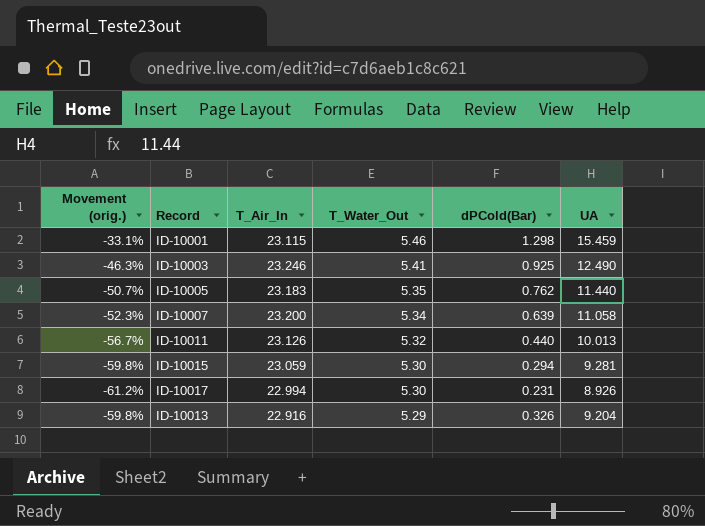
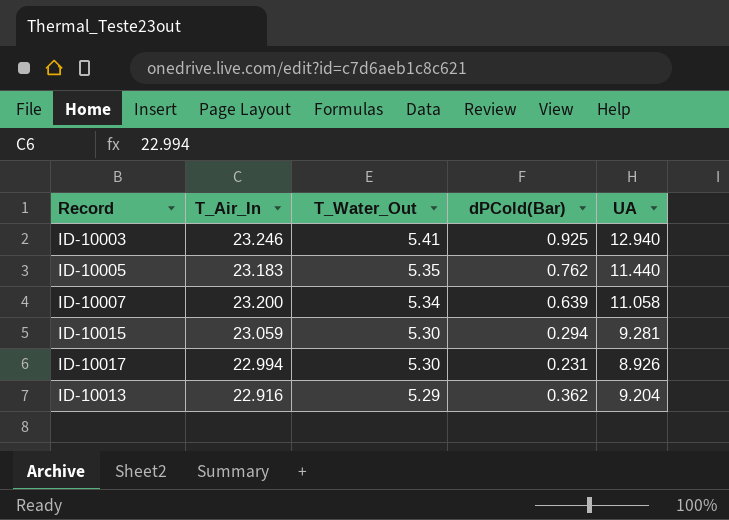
column Movement (orig.) | formula: ([UA] - [T_Air_In]) / [T_Air_In] -> none
row ID-10001: -33.1% | 23.115 | 5.46 | 1.298 | 15.459 -> none
row ID-10011: -56.7% | 23.126 | 5.32 | 0.440 | 10.013 -> none
ID-10003 | UA: 12.490 -> 12.940
ID-10013 | dPCold(Bar): 0.326 -> 0.362

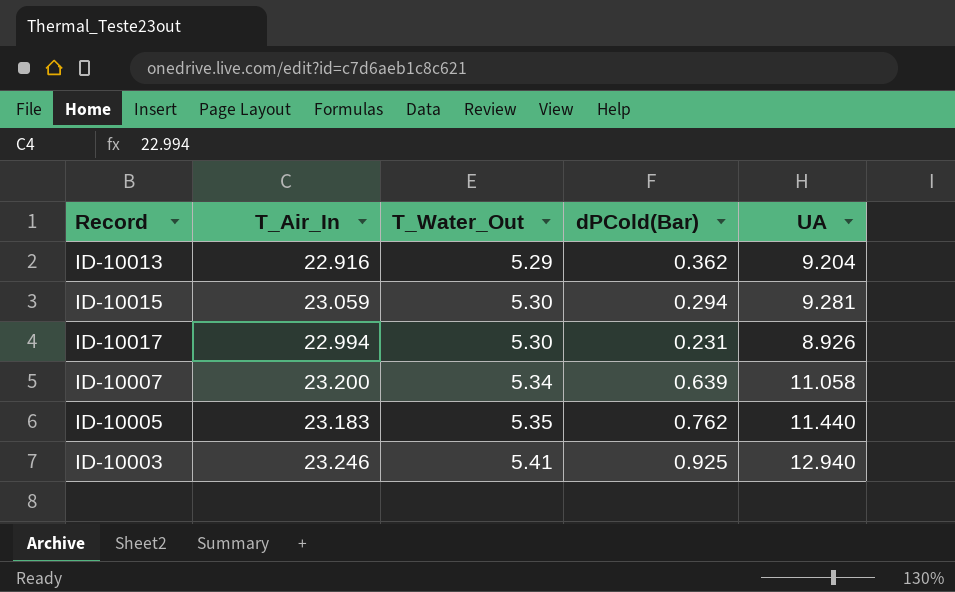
row order: T_Water_Out descending -> T_Water_Out ascending

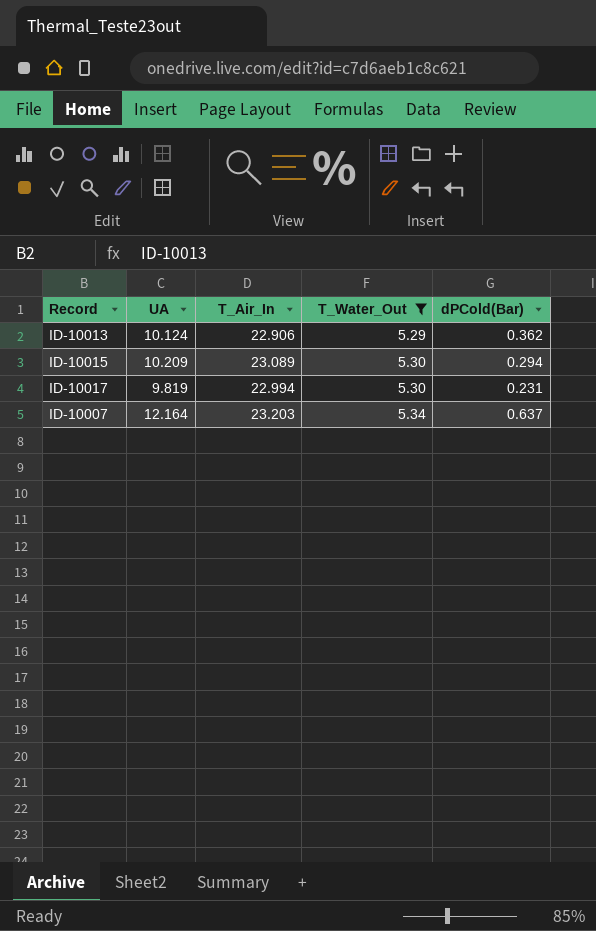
filter: none -> T_Water_Out <= 5.34
column UA | position: 5 -> 2
ID-10013 | UA: 9.204 -> 10.124
ID-10013 | T_Air_In: 22.916 -> 22.906
ID-10015 | UA: 9.281 -> 10.209
ID-10015 | T_Air_In: 23.059 -> 23.089
ID-10017 | UA: 8.926 -> 9.819
ID-10007 | UA: 11.058 -> 12.164
ID-10007 | T_Air_In: 23.200 -> 23.203
ID-10007 | dPCold(Bar): 0.639 -> 0.637

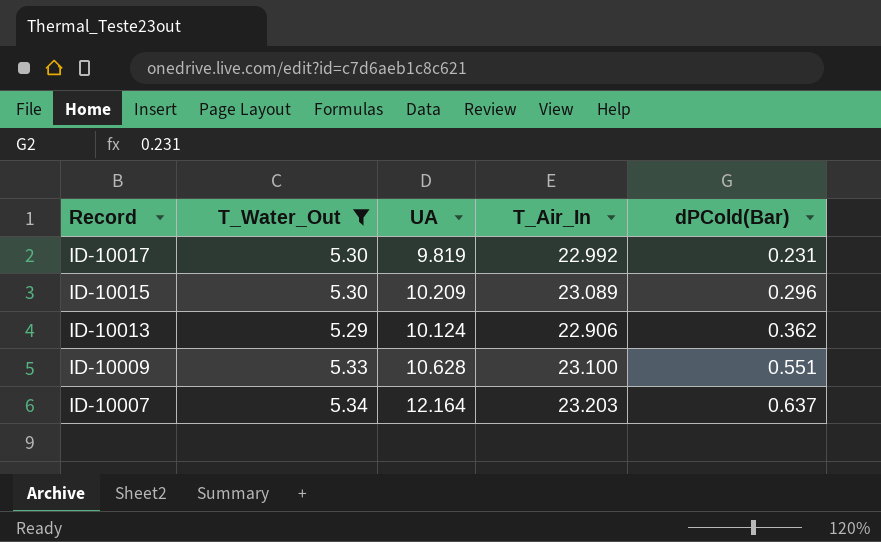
row order: T_Water_Out ascending -> Record descending
column T_Water_Out | position: 4 -> 2
ID-10017 | T_Air_In: 22.994 -> 22.992
ID-10015 | dPCold(Bar): 0.294 -> 0.296
row ID-10009: none -> 5.33 | 10.628 | 23.100 | 0.551

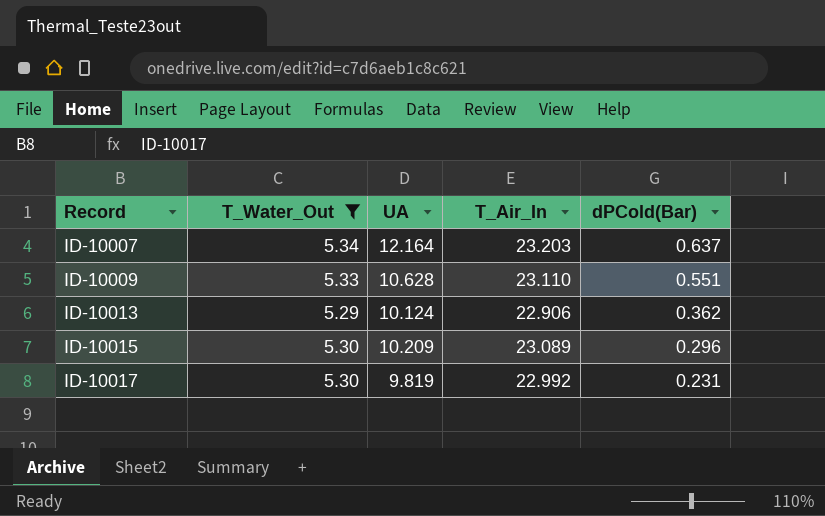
row order: Record descending -> Record ascending
ID-10009 | T_Air_In: 23.100 -> 23.110

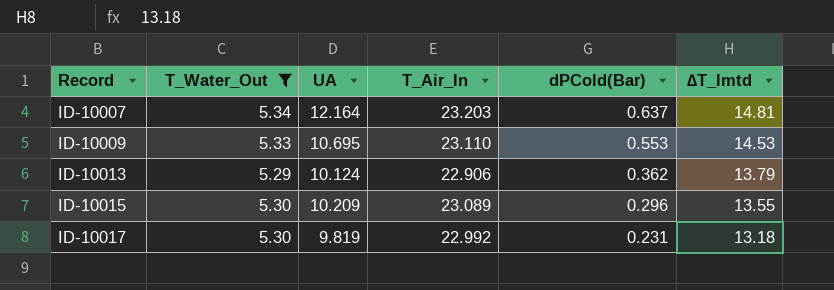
column ∆T_lmtd | position: none -> 6
ID-10009 | UA: 10.628 -> 10.695
ID-10009 | dPCold(Bar): 0.551 -> 0.553

